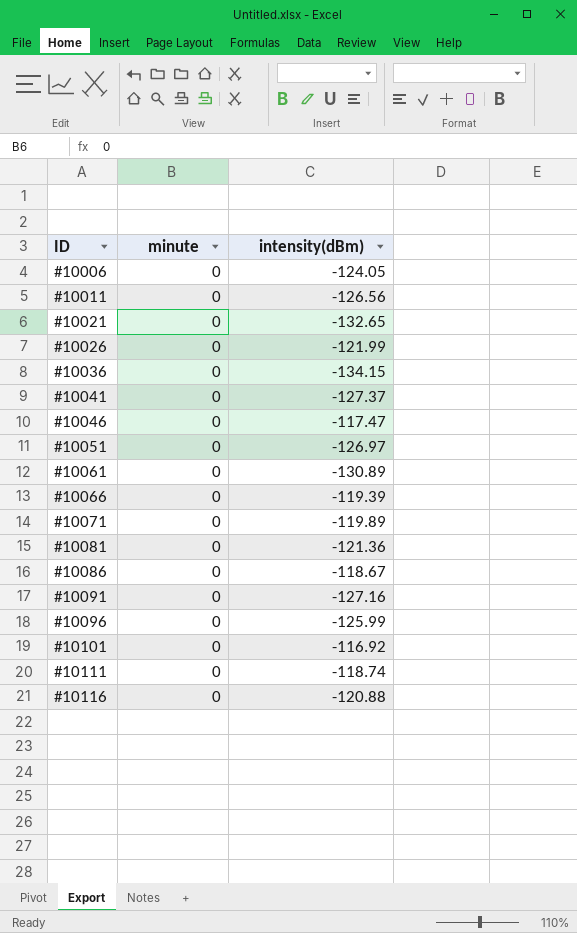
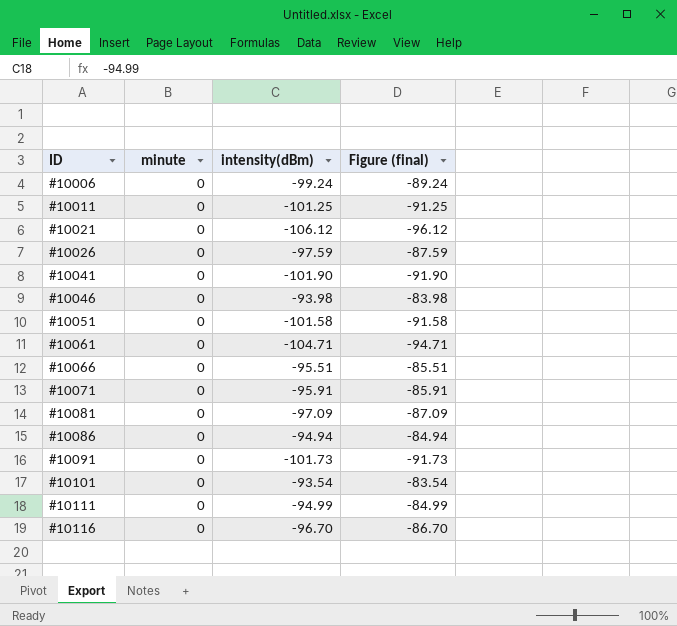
column Figure (final) | formula: none -> [intensity(dBm)] + 10
row #10036: 0 | -134.15 -> none
row #10096: 0 | -125.99 -> none
#10006 | intensity(dBm): -124.05 -> -99.24
#10011 | intensity(dBm): -126.56 -> -101.25
#10021 | intensity(dBm): -132.65 -> -106.12
#10026 | intensity(dBm): -121.99 -> -97.59
#10041 | intensity(dBm): -127.37 -> -101.90
#10046 | intensity(dBm): -117.47 -> -93.98
#10051 | intensity(dBm): -126.97 -> -101.58
#10061 | intensity(dBm): -130.89 -> -104.71
#10066 | intensity(dBm): -119.39 -> -95.51
#10071 | intensity(dBm): -119.89 -> -95.91
#10081 | intensity(dBm): -121.36 -> -97.09
#10086 | intensity(dBm): -118.67 -> -94.94
#10091 | intensity(dBm): -127.16 -> -101.73
#10101 | intensity(dBm): -116.92 -> -93.54
#10111 | intensity(dBm): -118.74 -> -94.99
#10116 | intensity(dBm): -120.88 -> -96.70

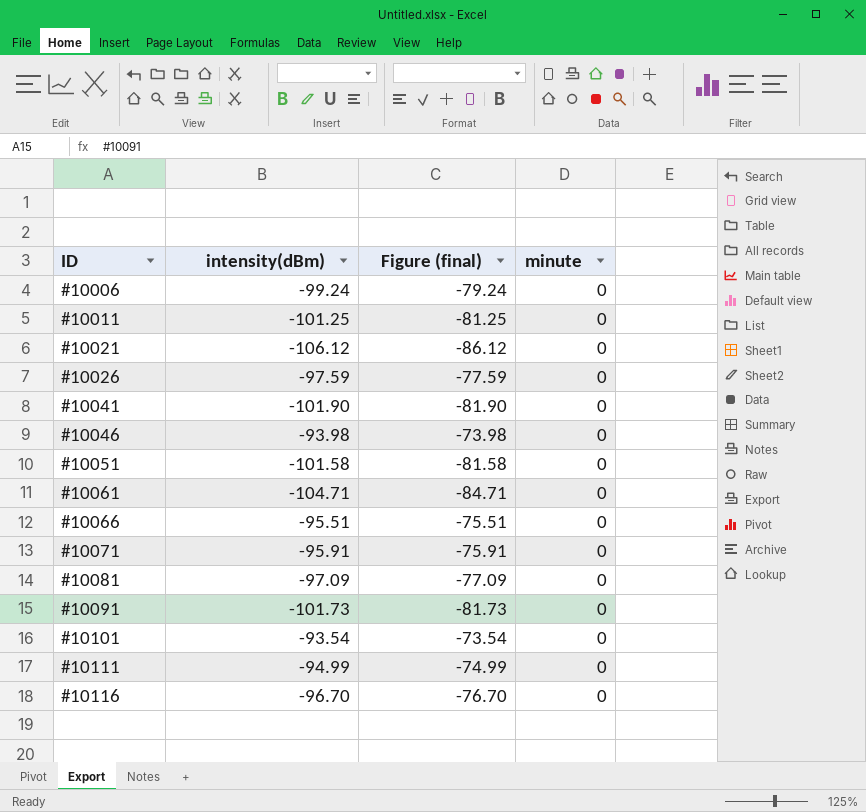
column Figure (final) | formula: [intensity(dBm)] + 10 -> [intensity(dBm)] + 20
column minute | position: 2 -> 4
row #10086: 0 | -94.94 | -84.94 -> none

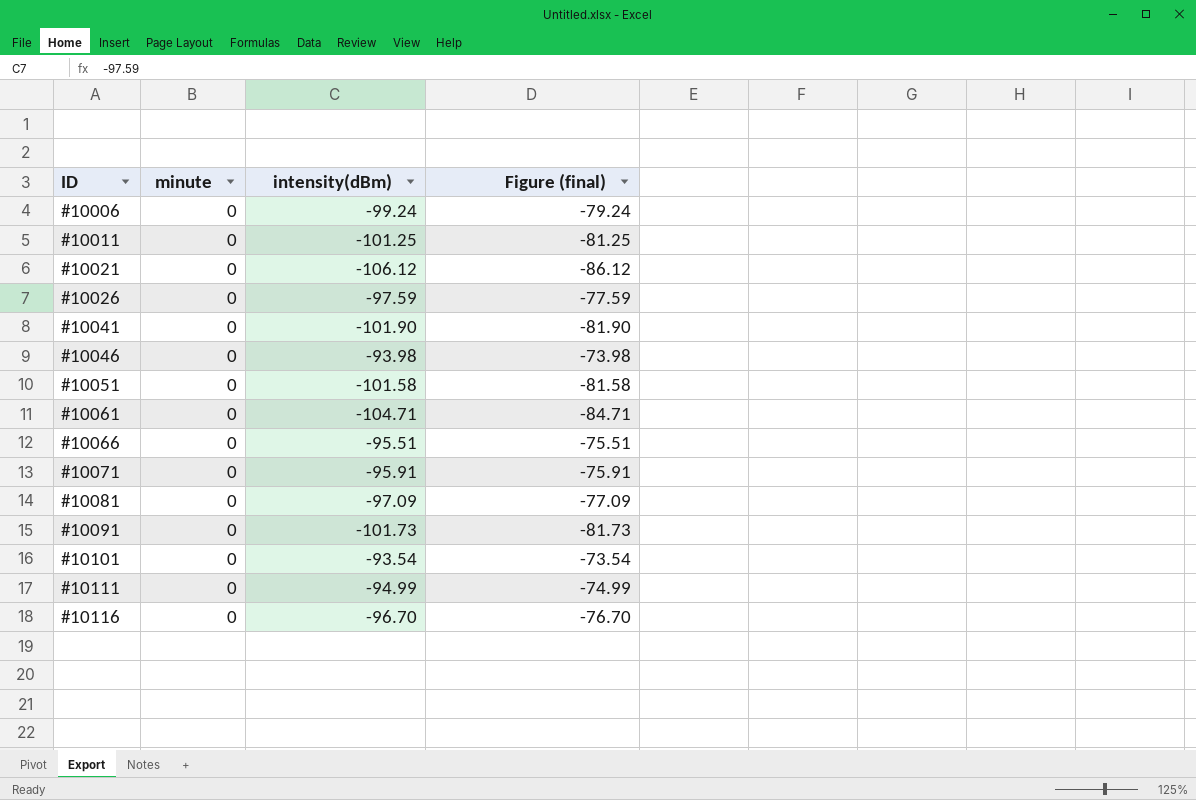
column minute | position: 4 -> 2

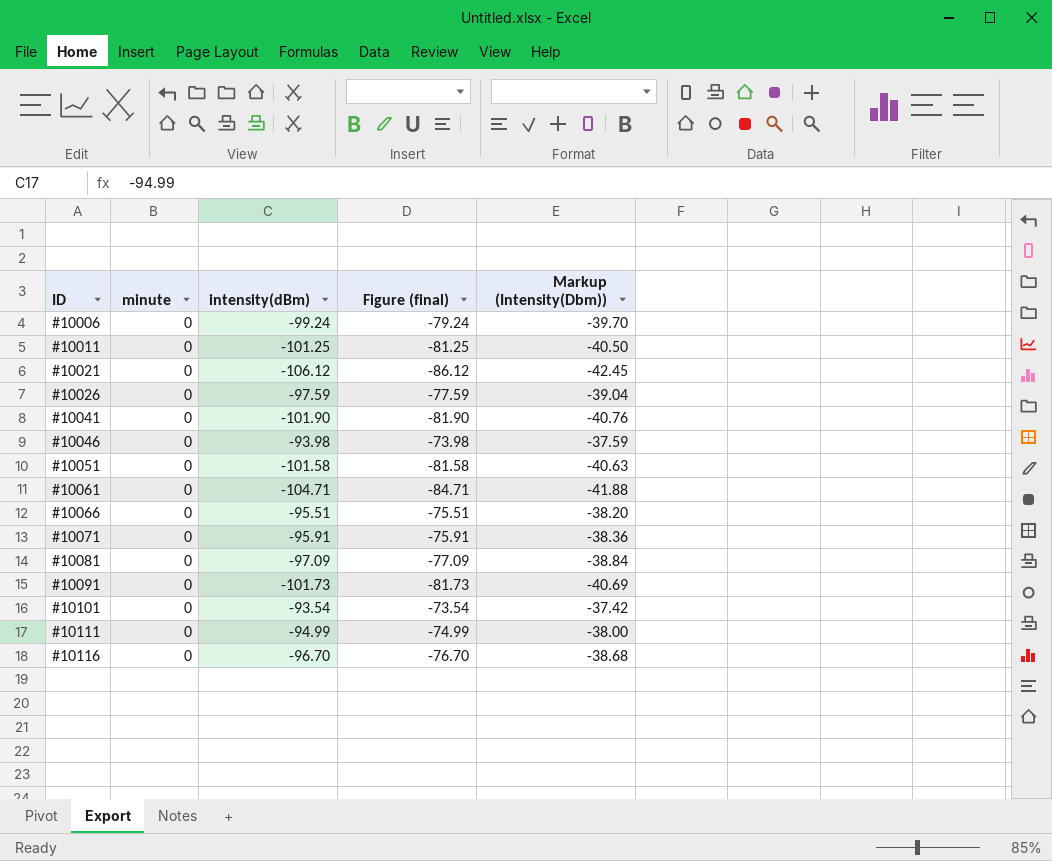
column Markup (Intensity(Dbm)) | formula: none -> [intensity(dBm)] * 0.4

